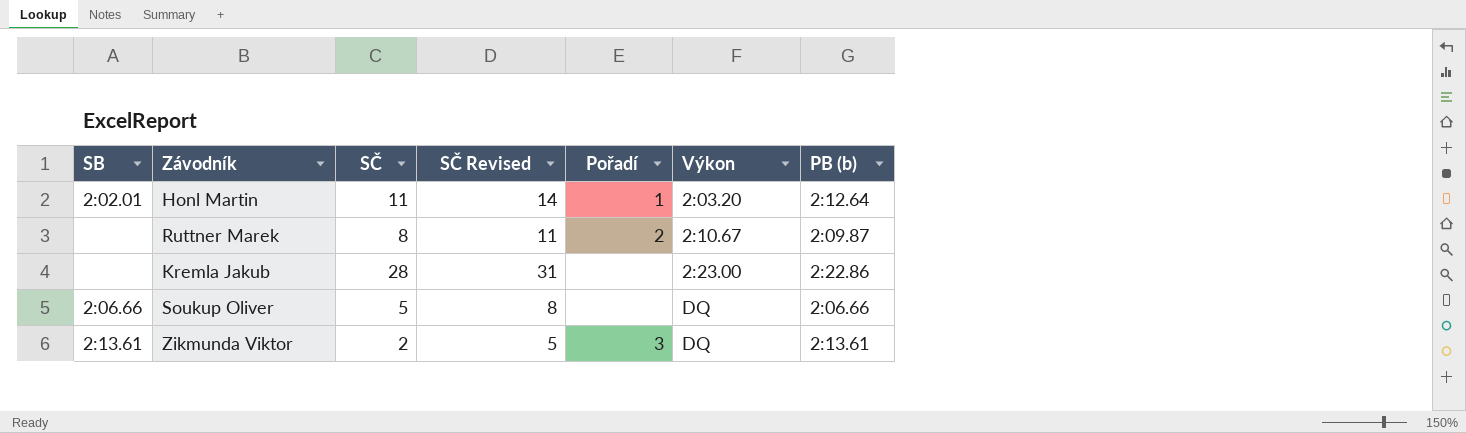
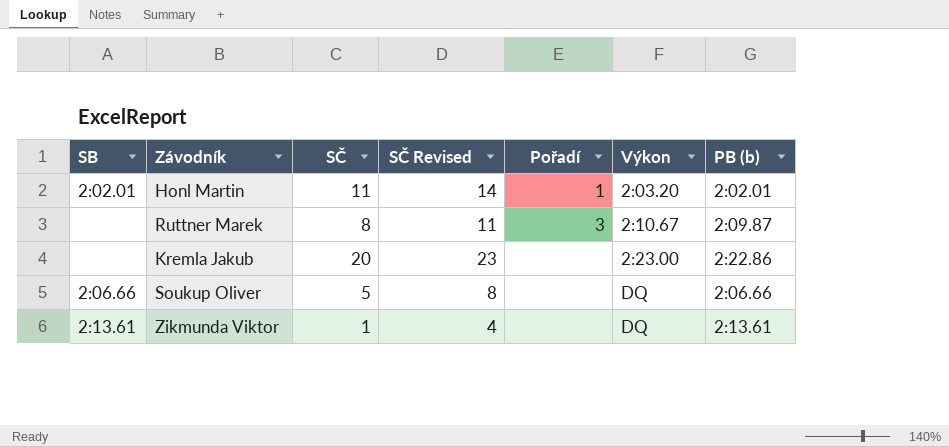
Honl Martin | PB (b): 2:12.64 -> 2:02.01
Ruttner Marek | Pořadí: 2 -> 3
Kremla Jakub | SČ: 28 -> 20
Kremla Jakub | SČ Revised: 31 -> 23
Zikmunda Viktor | SČ: 2 -> 1
Zikmunda Viktor | SČ Revised: 5 -> 4
Zikmunda Viktor | Pořadí: 3 -> none

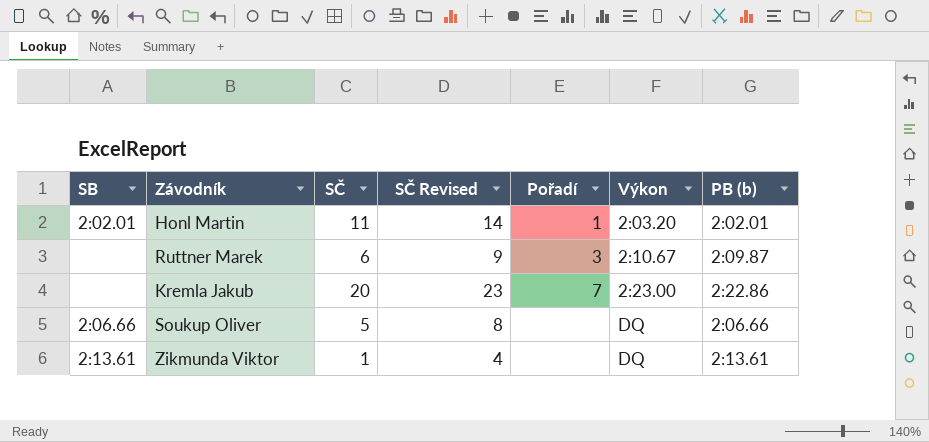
Ruttner Marek | SČ: 8 -> 6
Ruttner Marek | SČ Revised: 11 -> 9
Kremla Jakub | Pořadí: none -> 7

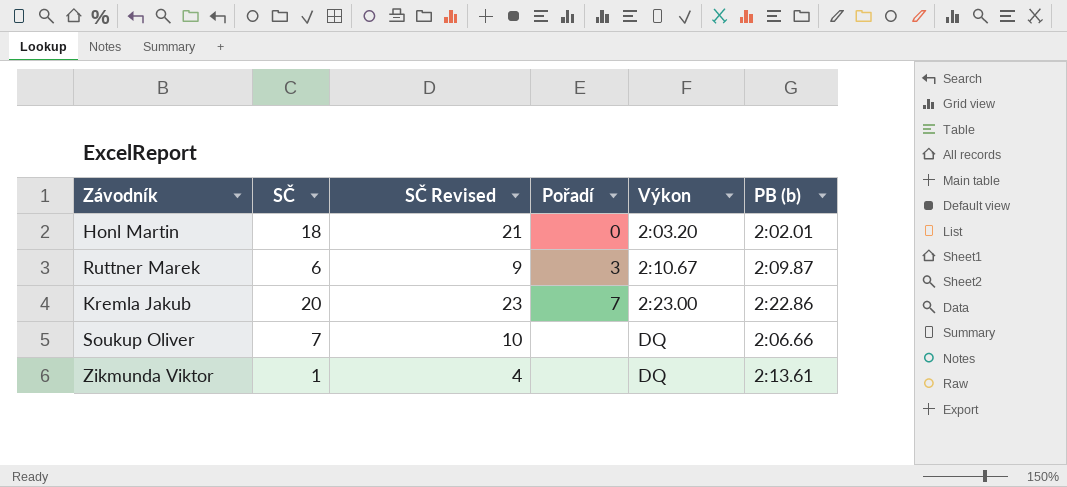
column SB | position: 1 -> none
Honl Martin | SČ: 11 -> 18
Honl Martin | SČ Revised: 14 -> 21
Honl Martin | Pořadí: 1 -> 0
Soukup Oliver | SČ: 5 -> 7
Soukup Oliver | SČ Revised: 8 -> 10

